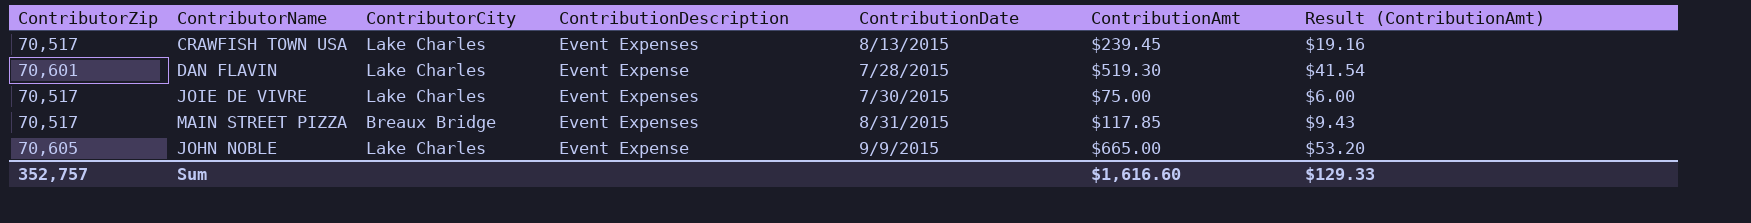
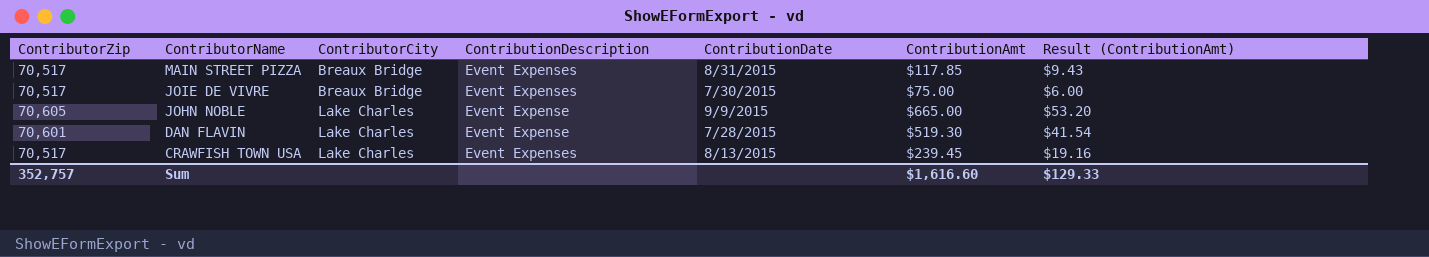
row order: none -> ContributorName descending
JOIE DE VIVRE | ContributorCity: Lake Charles -> Breaux Bridge

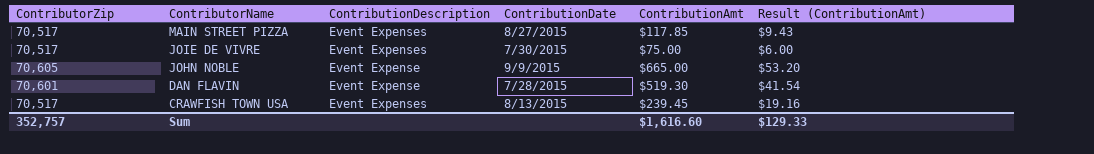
column ContributorCity | position: 3 -> none
MAIN STREET PIZZA | ContributionDate: 8/31/2015 -> 8/27/2015

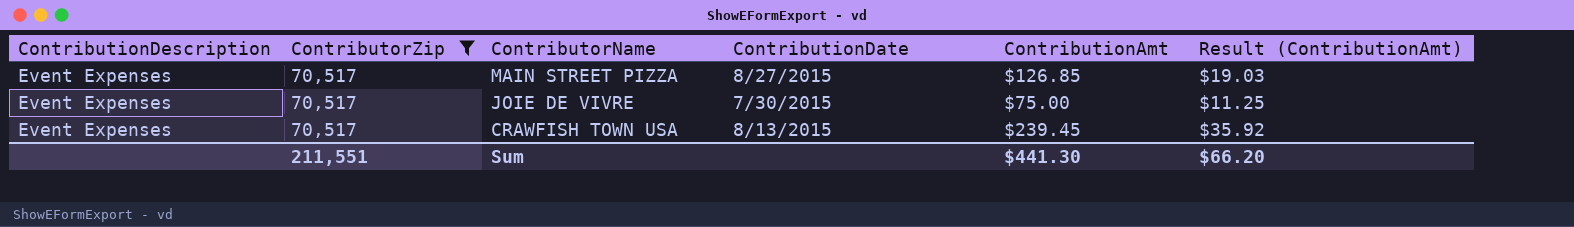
filter: none -> ContributorZip = 70,517
column ContributionDescription | position: 3 -> 1
column Result (ContributionAmt) | formula: [ContributionAmt] * 0.08 -> [ContributionAmt] * 0.15
MAIN STREET PIZZA | ContributionAmt: $117.85 -> $126.85
Sum | ContributorZip: 352,757 -> 211,551
Sum | ContributionAmt: $1,616.60 -> $441.30
Sum | Result (ContributionAmt): $129.33 -> $66.20

